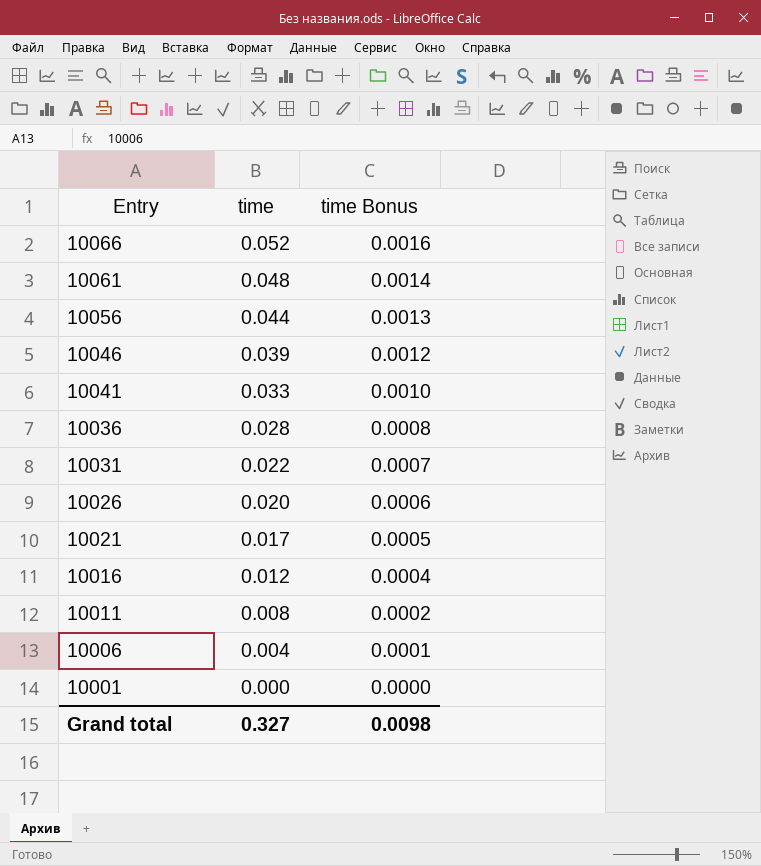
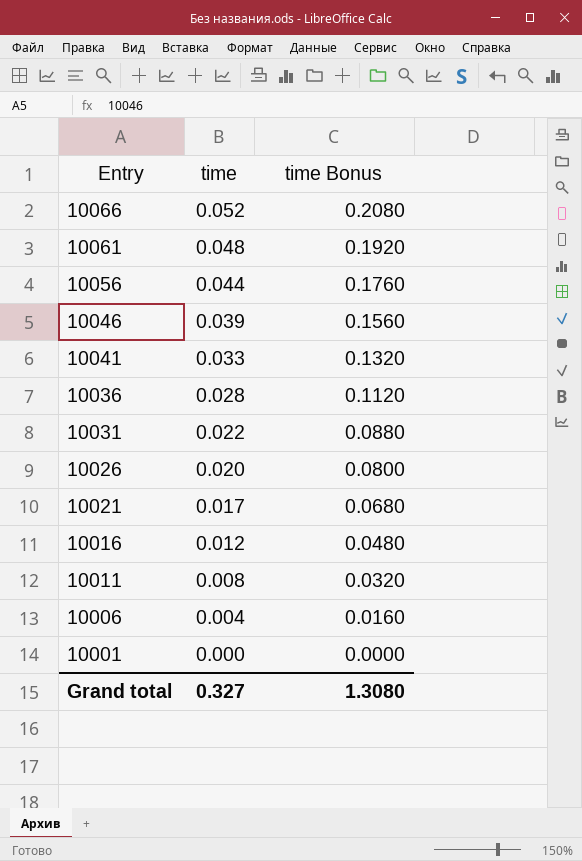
column time Bonus | formula: [time] * 0.03 -> [time] * 4
Grand total | time Bonus: 0.0098 -> 1.3080

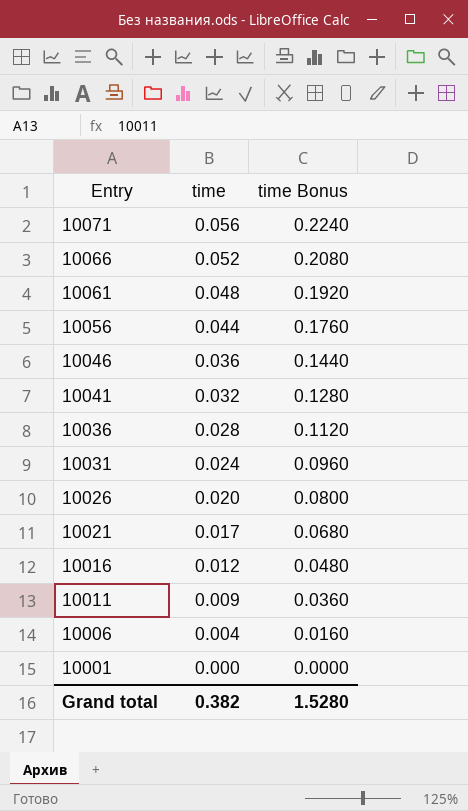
row 10071: none -> 0.056 | 0.2240
10046 | time: 0.039 -> 0.036
10046 | time Bonus: 0.1560 -> 0.1440
10041 | time: 0.033 -> 0.032
10041 | time Bonus: 0.1320 -> 0.1280
10031 | time: 0.022 -> 0.024
10031 | time Bonus: 0.0880 -> 0.0960
10011 | time: 0.008 -> 0.009
10011 | time Bonus: 0.0320 -> 0.0360
Grand total | time: 0.327 -> 0.382
Grand total | time Bonus: 1.3080 -> 1.5280

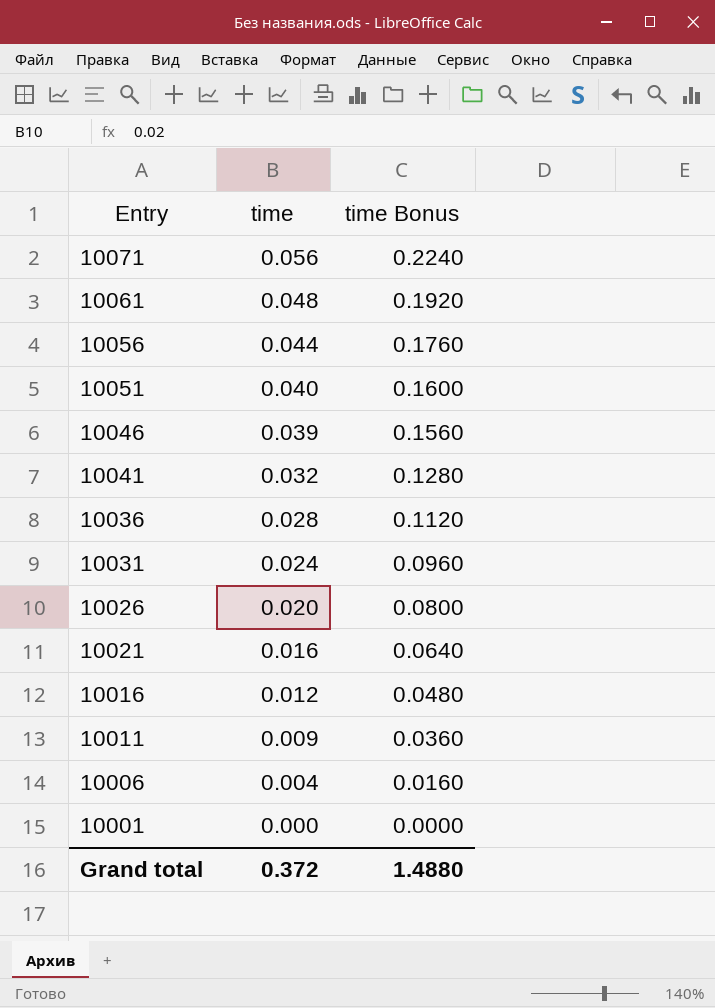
row 10066: 0.052 | 0.2080 -> none
row 10051: none -> 0.040 | 0.1600
10046 | time: 0.036 -> 0.039
10046 | time Bonus: 0.1440 -> 0.1560
10021 | time: 0.017 -> 0.016
10021 | time Bonus: 0.0680 -> 0.0640
Grand total | time: 0.382 -> 0.372
Grand total | time Bonus: 1.5280 -> 1.4880

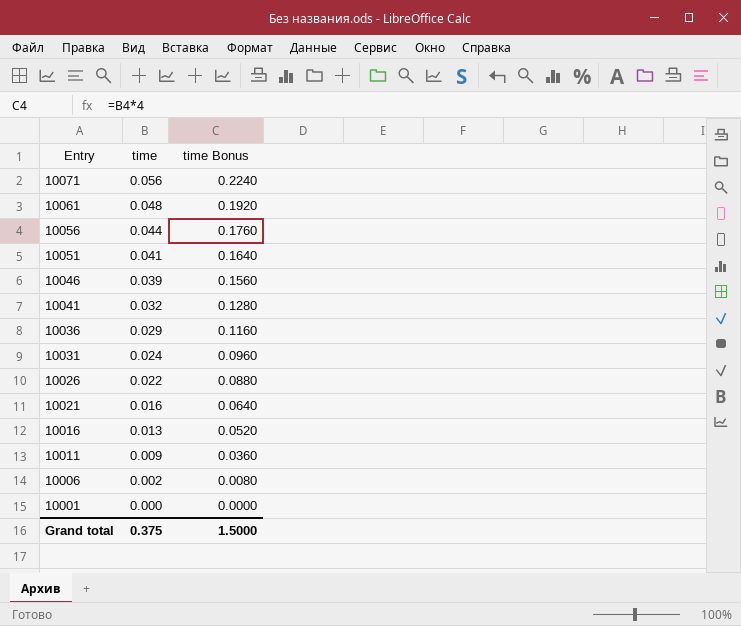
10051 | time: 0.040 -> 0.041
10051 | time Bonus: 0.1600 -> 0.1640
10036 | time: 0.028 -> 0.029
10036 | time Bonus: 0.1120 -> 0.1160
10026 | time: 0.020 -> 0.022
10026 | time Bonus: 0.0800 -> 0.0880
10016 | time: 0.012 -> 0.013
10016 | time Bonus: 0.0480 -> 0.0520
10006 | time: 0.004 -> 0.002
10006 | time Bonus: 0.0160 -> 0.0080
Grand total | time: 0.372 -> 0.375
Grand total | time Bonus: 1.4880 -> 1.5000

